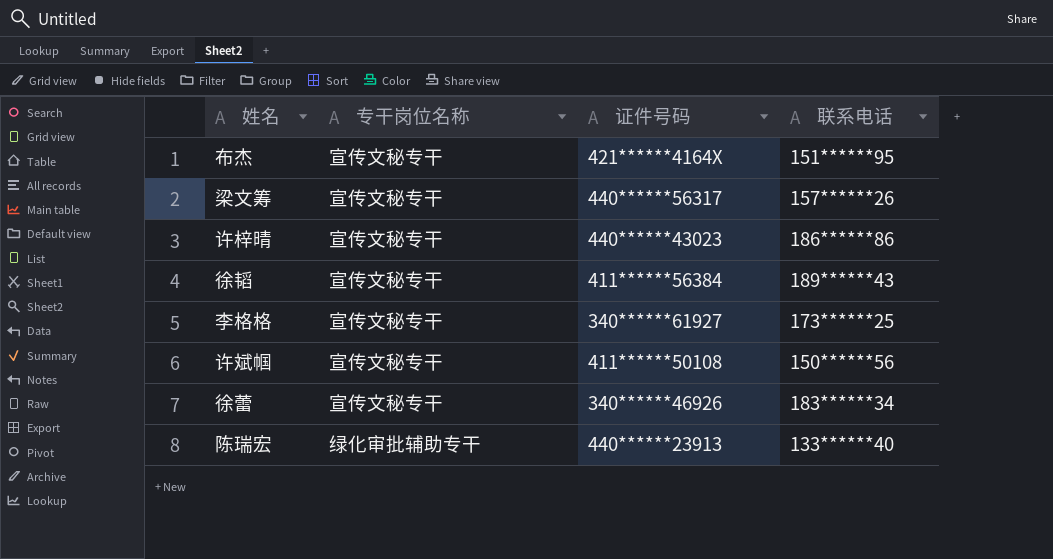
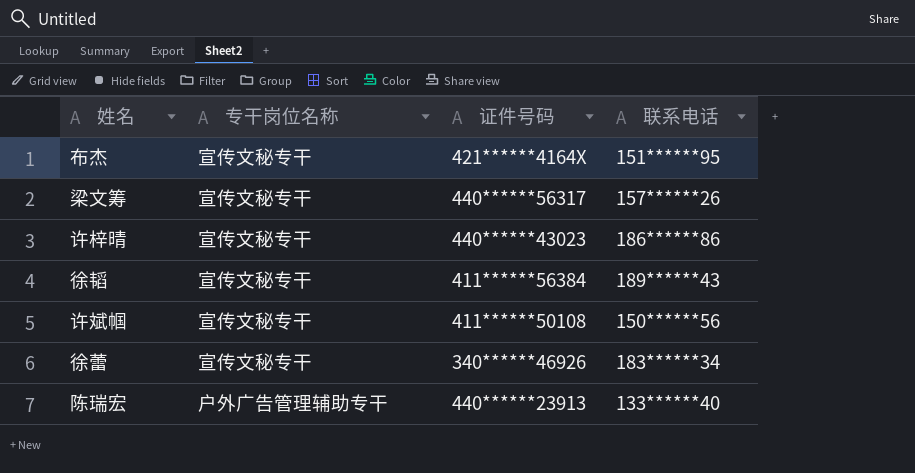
row 李格格: 宣传文秘专干 | 340******61927 | 173******25 -> none
陈瑞宏 | 专干岗位名称: 绿化审批辅助专干 -> 户外广告管理辅助专干

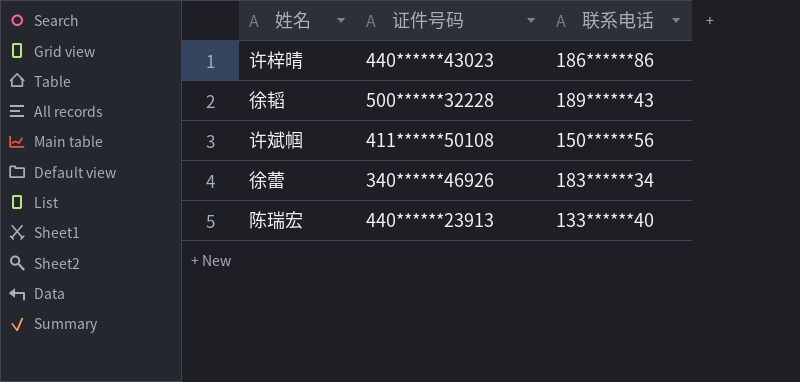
column 专干岗位名称 | position: 2 -> none
row 布杰: 宣传文秘专干 | 421******4164X | 151******95 -> none
row 梁文筹: 宣传文秘专干 | 440******56317 | 157******26 -> none
徐韬 | 证件号码: 411******56384 -> 500******32228

